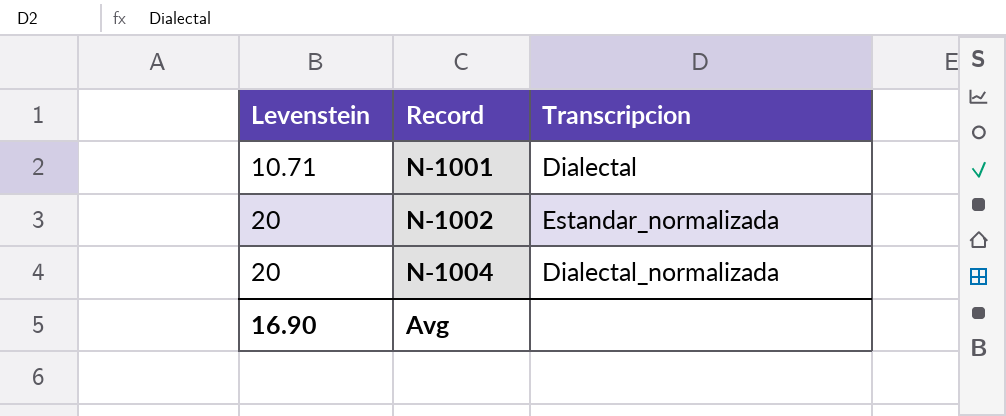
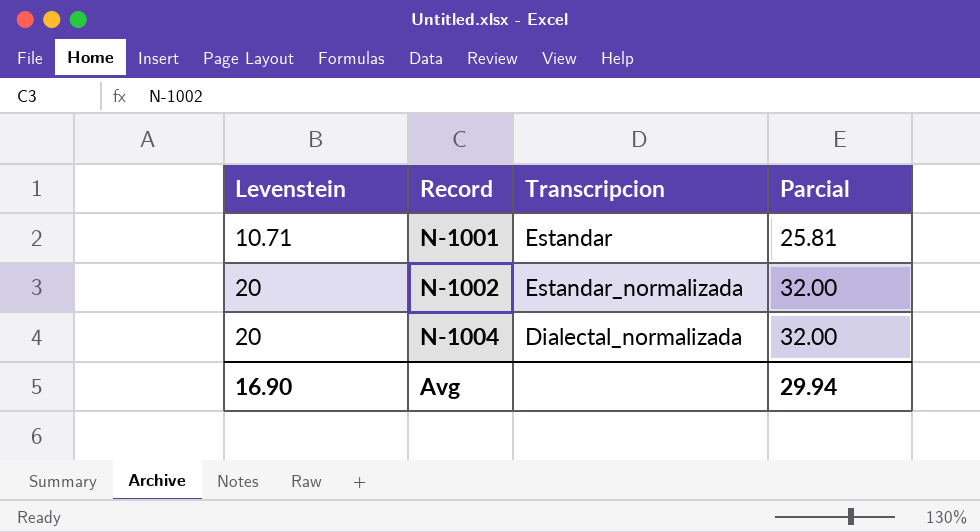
column Parcial | position: none -> 4
N-1001 | Transcripcion: Dialectal -> Estandar

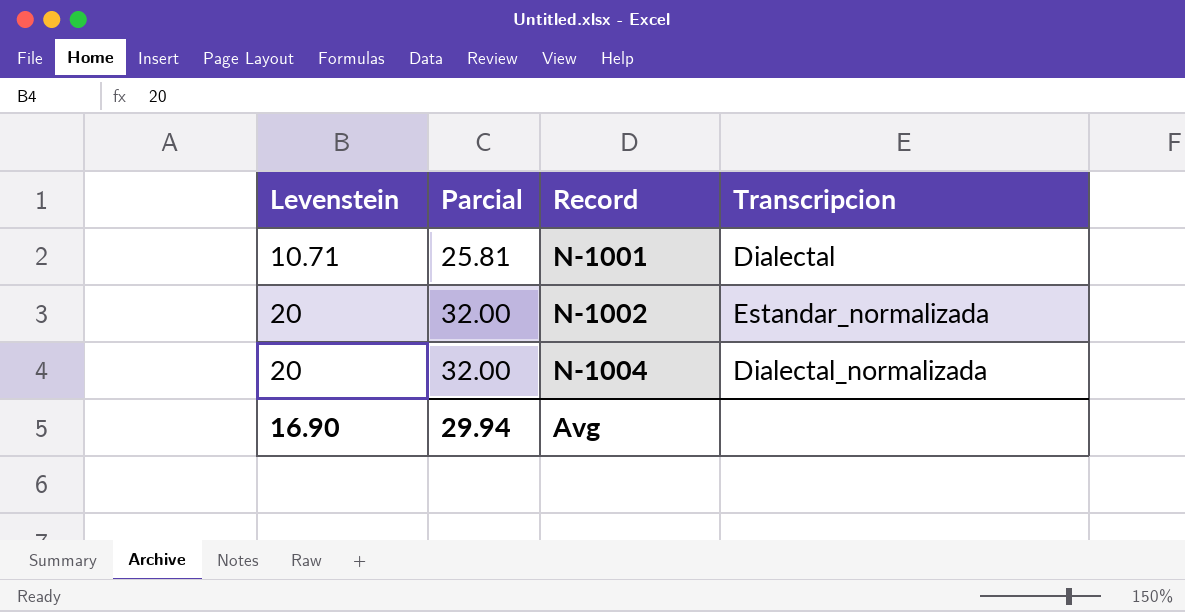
column Parcial | position: 4 -> 2
N-1001 | Transcripcion: Estandar -> Dialectal

